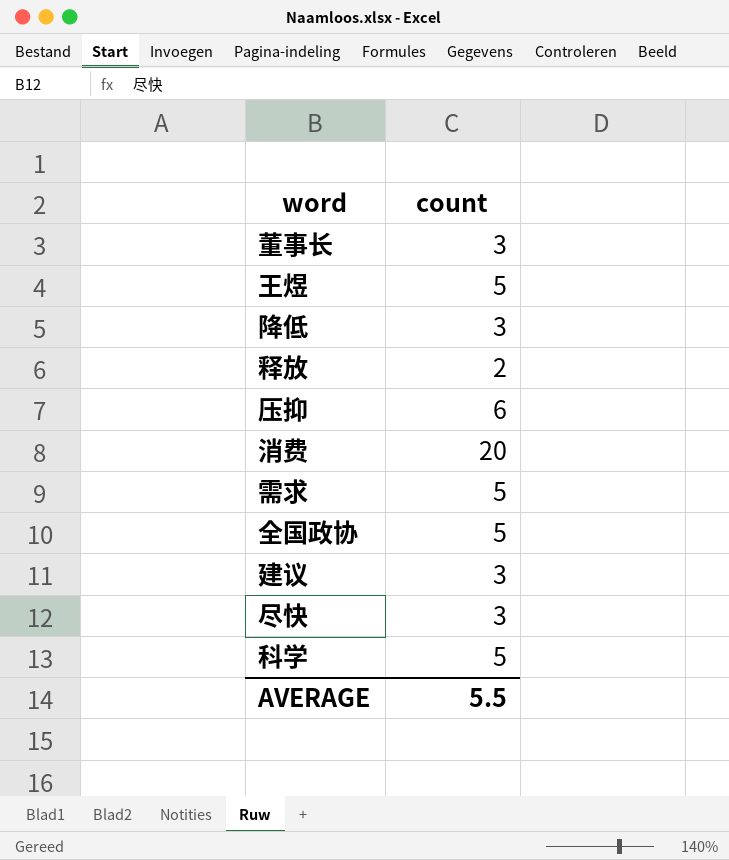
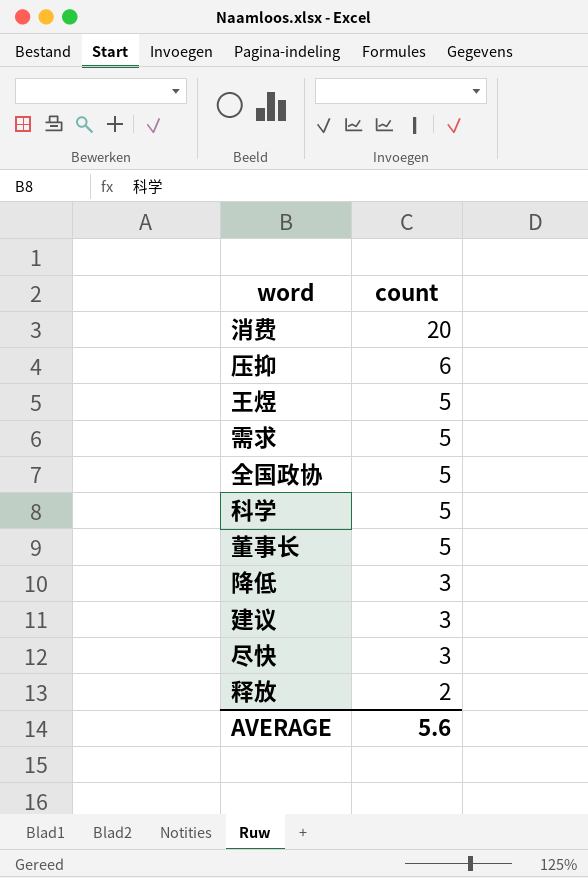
row order: none -> count descending
董事长 | count: 3 -> 5
AVERAGE | count: 5.5 -> 5.6

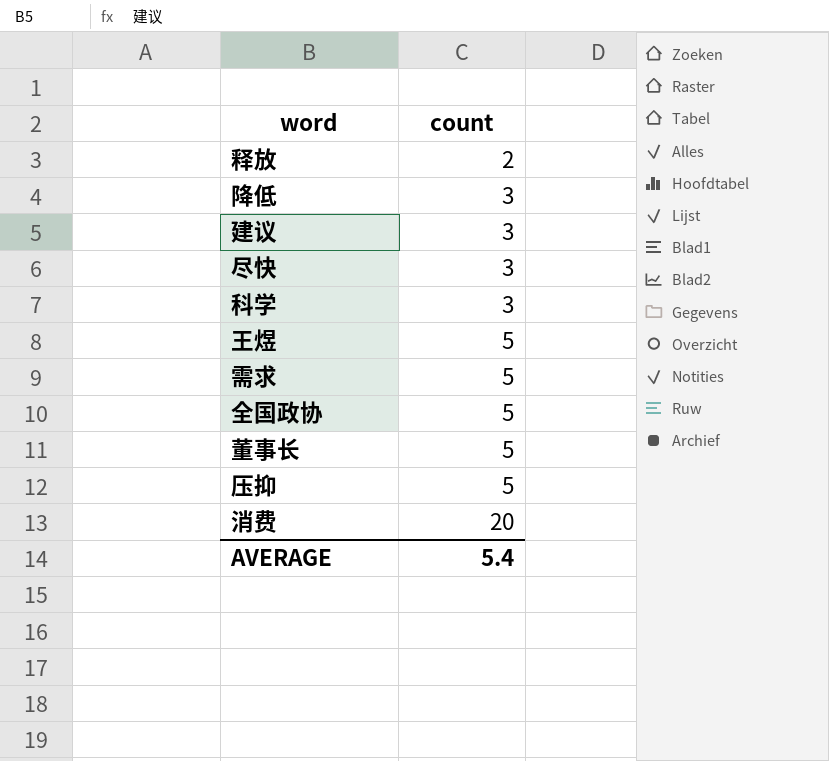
row order: count descending -> count ascending
科学 | count: 5 -> 3
压抑 | count: 6 -> 5
AVERAGE | count: 5.6 -> 5.4

